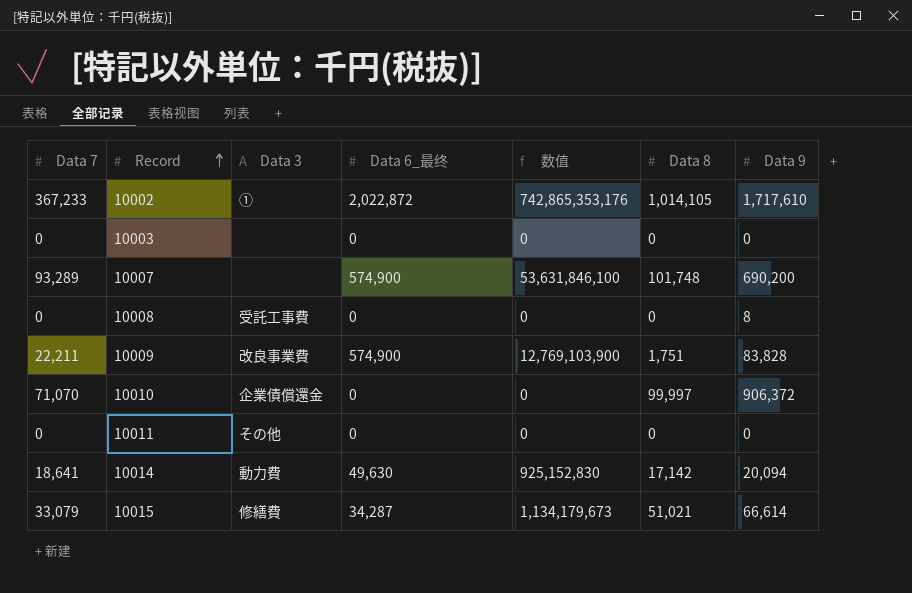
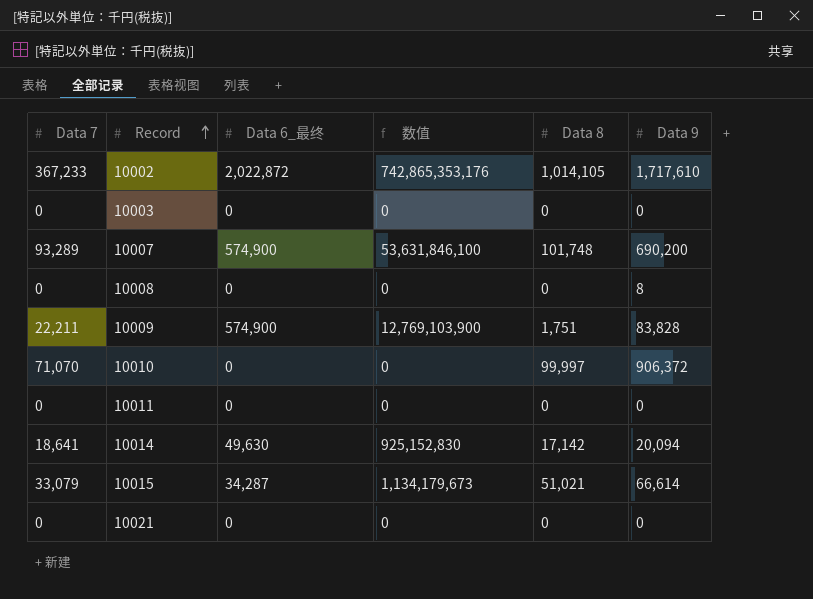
column Data 3 | position: 3 -> none
row 10021: none -> 0 | 0 | 0 | 0 | 0

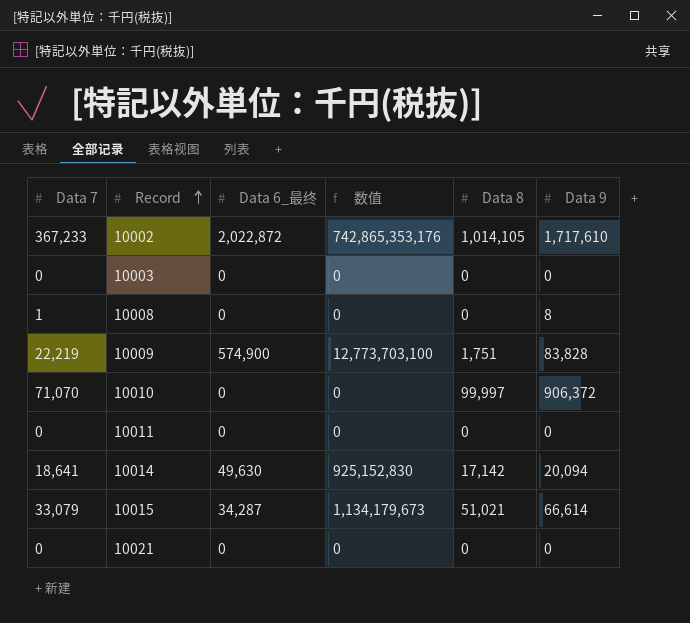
row 10007: 93,289 | 574,900 | 53,631,846,100 | 101,748 | 690,200 -> none
10008 | Data 7: 0 -> 1
10009 | Data 7: 22,211 -> 22,219
10009 | 数值: 12,769,103,900 -> 12,773,703,100

